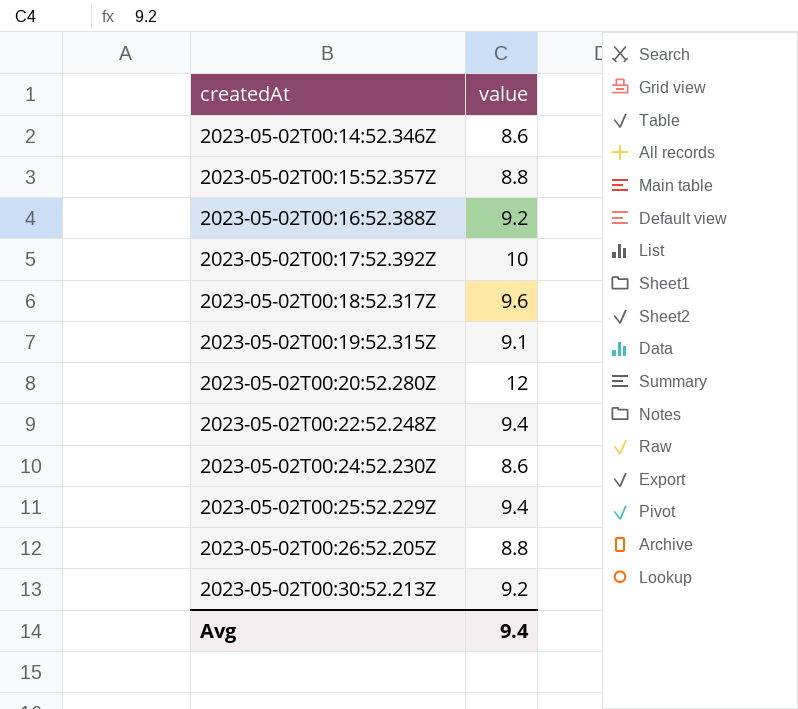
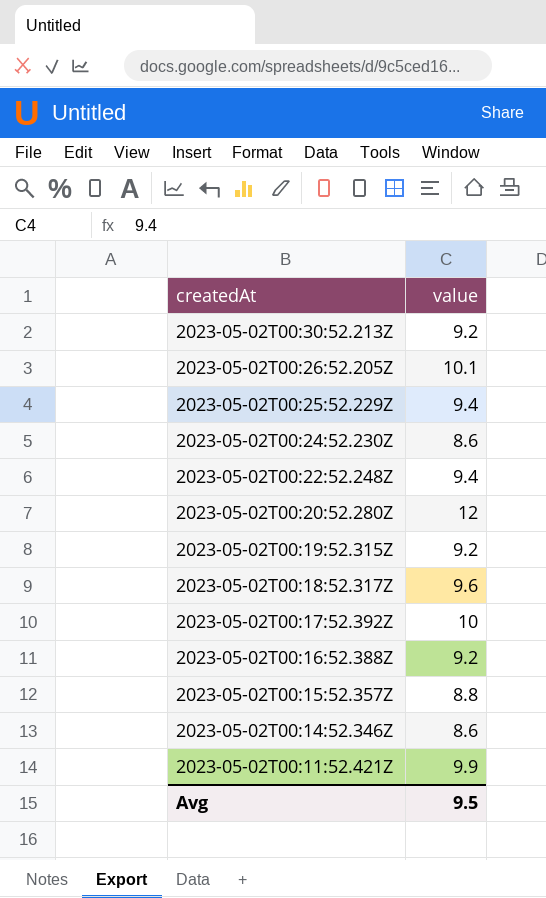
row order: createdAt ascending -> createdAt descending
2023-05-02T00:26:52.205Z | value: 8.8 -> 10.1
2023-05-02T00:19:52.315Z | value: 9.1 -> 9.2
row 2023-05-02T00:11:52.421Z: none -> 9.9
Avg | value: 9.4 -> 9.5

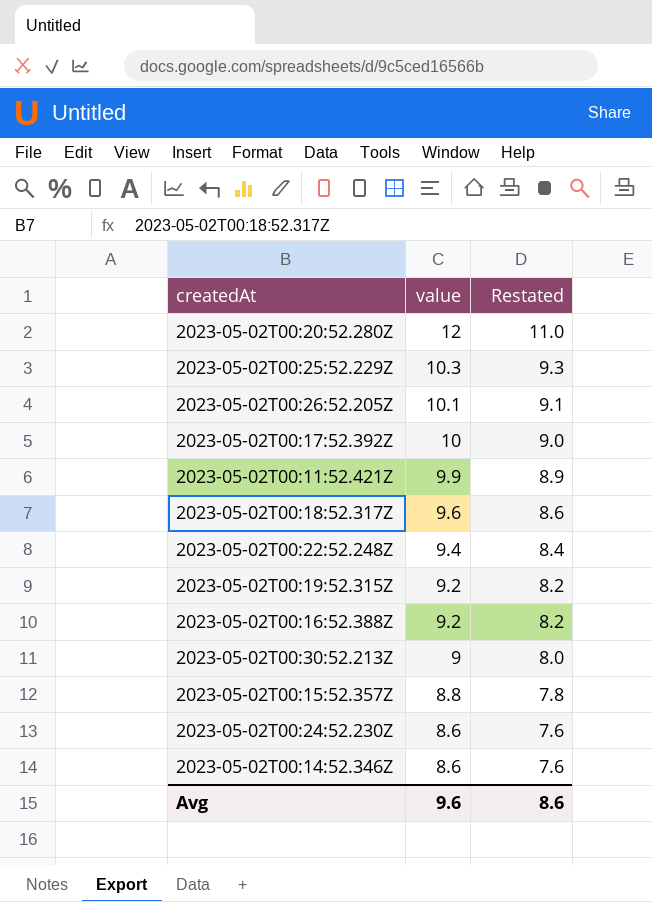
row order: createdAt descending -> value descending
column Restated | formula: none -> [value] - 1
2023-05-02T00:25:52.229Z | value: 9.4 -> 10.3
2023-05-02T00:30:52.213Z | value: 9.2 -> 9
Avg | value: 9.5 -> 9.6

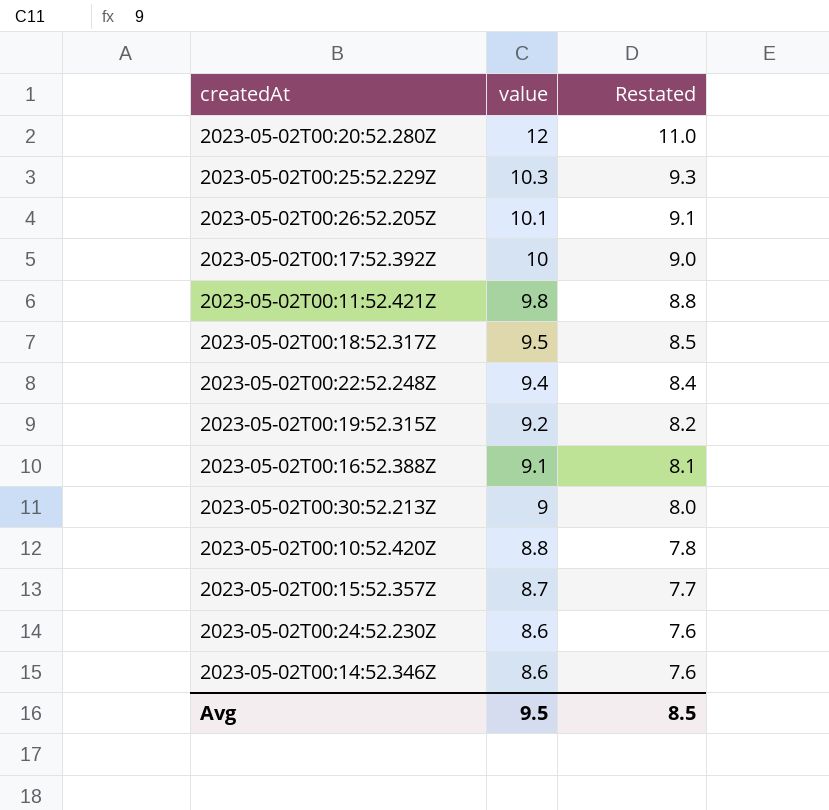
2023-05-02T00:11:52.421Z | value: 9.9 -> 9.8
2023-05-02T00:11:52.421Z | Restated: 8.9 -> 8.8
2023-05-02T00:18:52.317Z | value: 9.6 -> 9.5
2023-05-02T00:18:52.317Z | Restated: 8.6 -> 8.5
2023-05-02T00:16:52.388Z | value: 9.2 -> 9.1
2023-05-02T00:16:52.388Z | Restated: 8.2 -> 8.1
row 2023-05-02T00:10:52.420Z: none -> 8.8 | 7.8
2023-05-02T00:15:52.357Z | value: 8.8 -> 8.7
2023-05-02T00:15:52.357Z | Restated: 7.8 -> 7.7
Avg | value: 9.6 -> 9.5
Avg | Restated: 8.6 -> 8.5

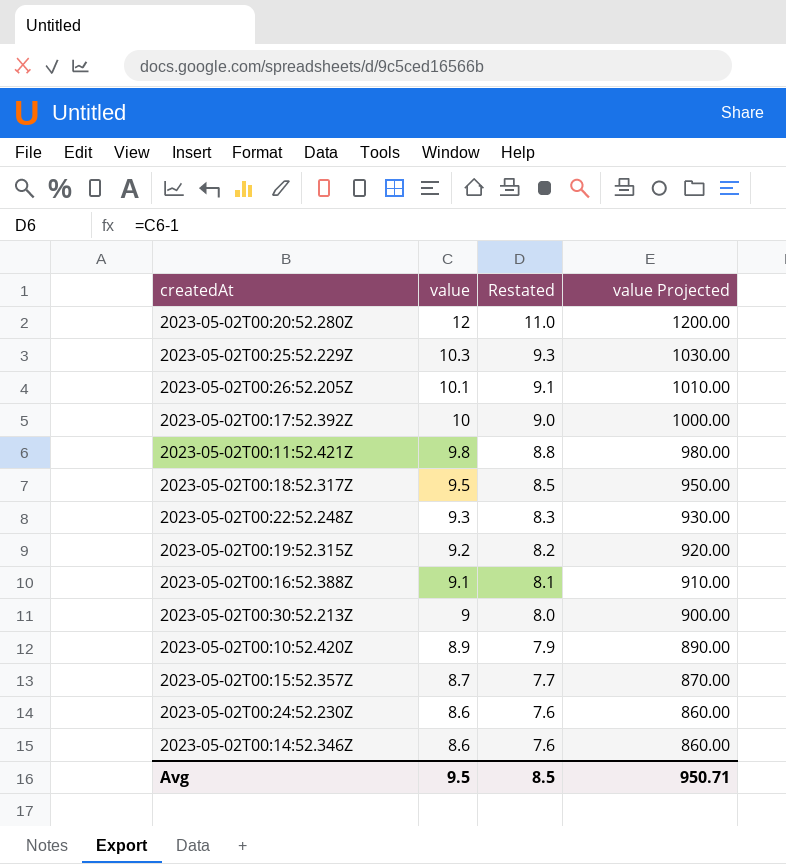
column value Projected | formula: none -> [value] * 100
2023-05-02T00:22:52.248Z | value: 9.4 -> 9.3
2023-05-02T00:22:52.248Z | Restated: 8.4 -> 8.3
2023-05-02T00:10:52.420Z | value: 8.8 -> 8.9
2023-05-02T00:10:52.420Z | Restated: 7.8 -> 7.9

